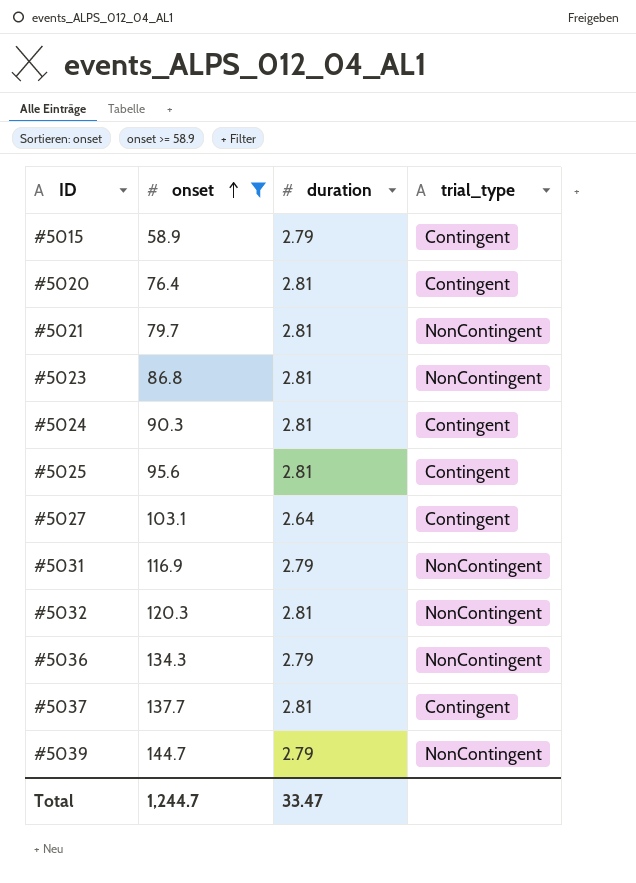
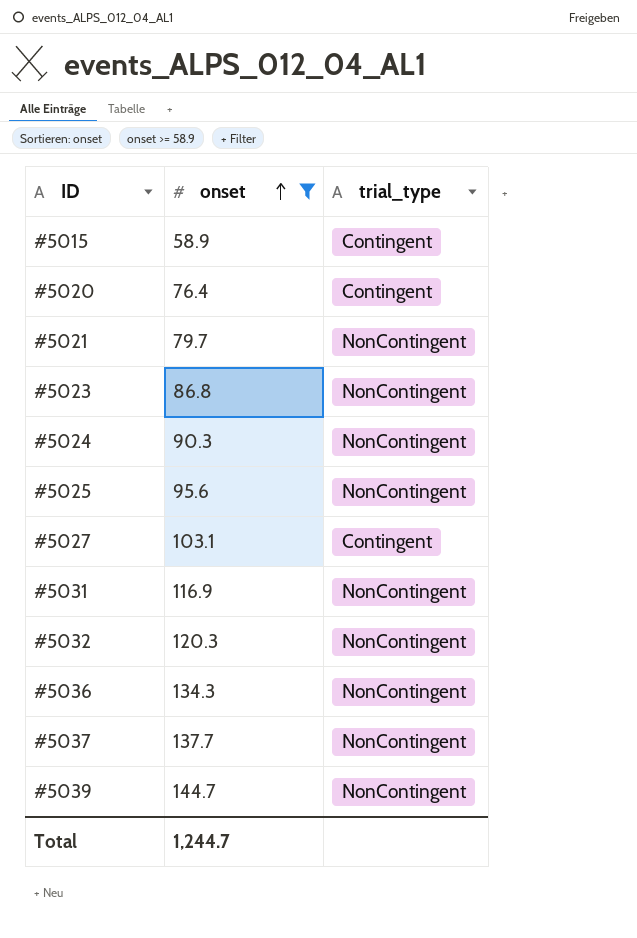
column duration | position: 3 -> none
#5024 | trial_type: Contingent -> NonContingent
#5025 | trial_type: Contingent -> NonContingent
#5037 | trial_type: Contingent -> NonContingent

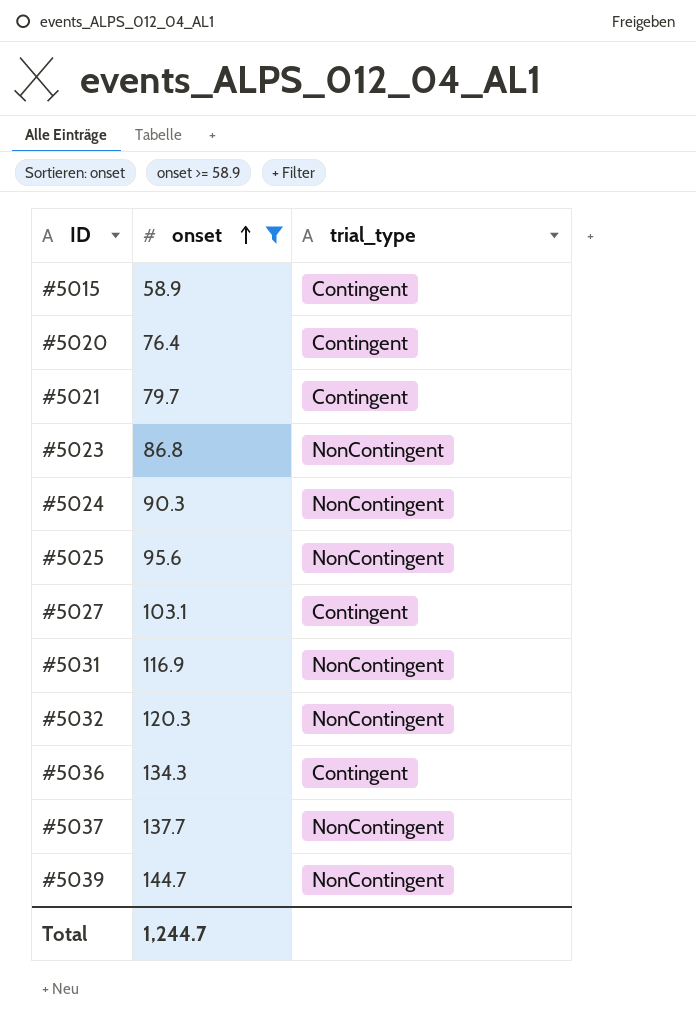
#5021 | trial_type: NonContingent -> Contingent
#5036 | trial_type: NonContingent -> Contingent

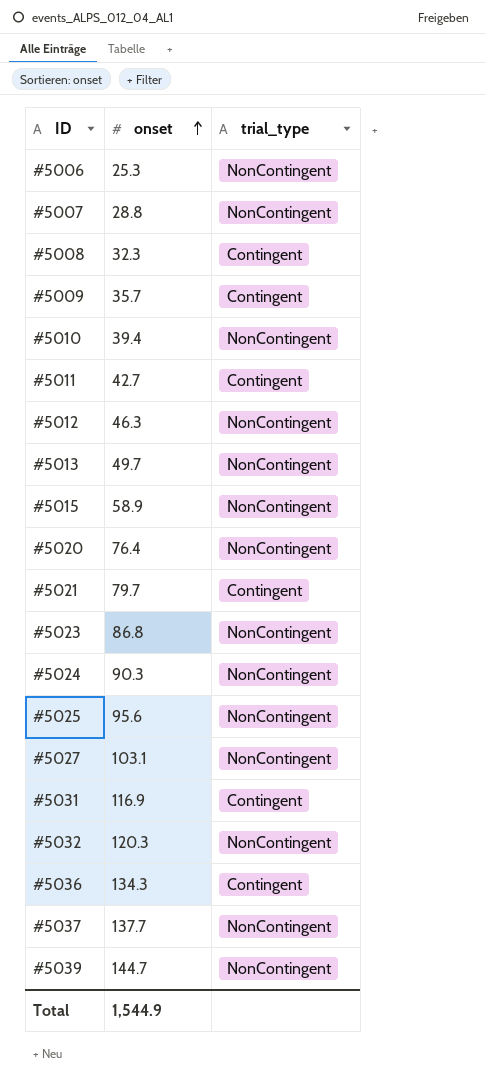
filter: onset >= 58.9 -> none
#5015 | trial_type: Contingent -> NonContingent
#5020 | trial_type: Contingent -> NonContingent
#5027 | trial_type: Contingent -> NonContingent
#5031 | trial_type: NonContingent -> Contingent
Total | onset: 1,244.7 -> 1,544.9

